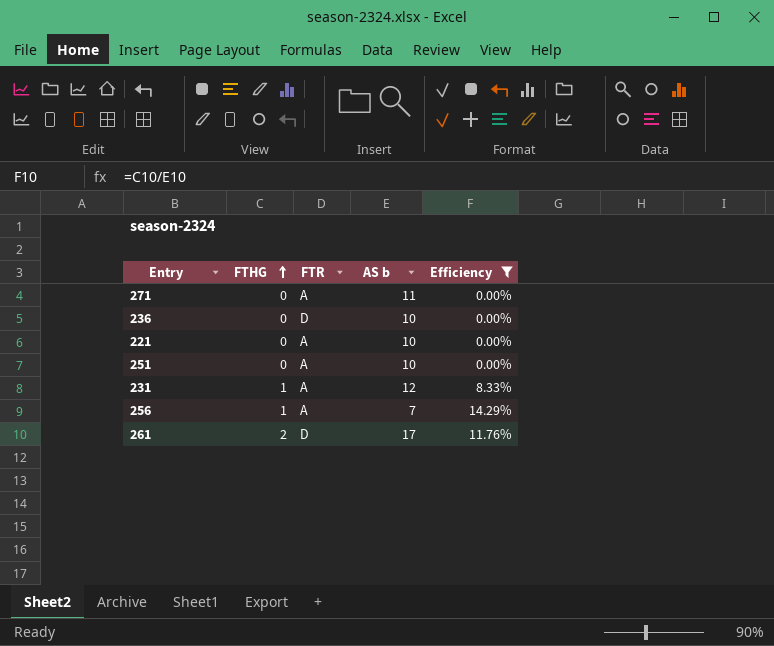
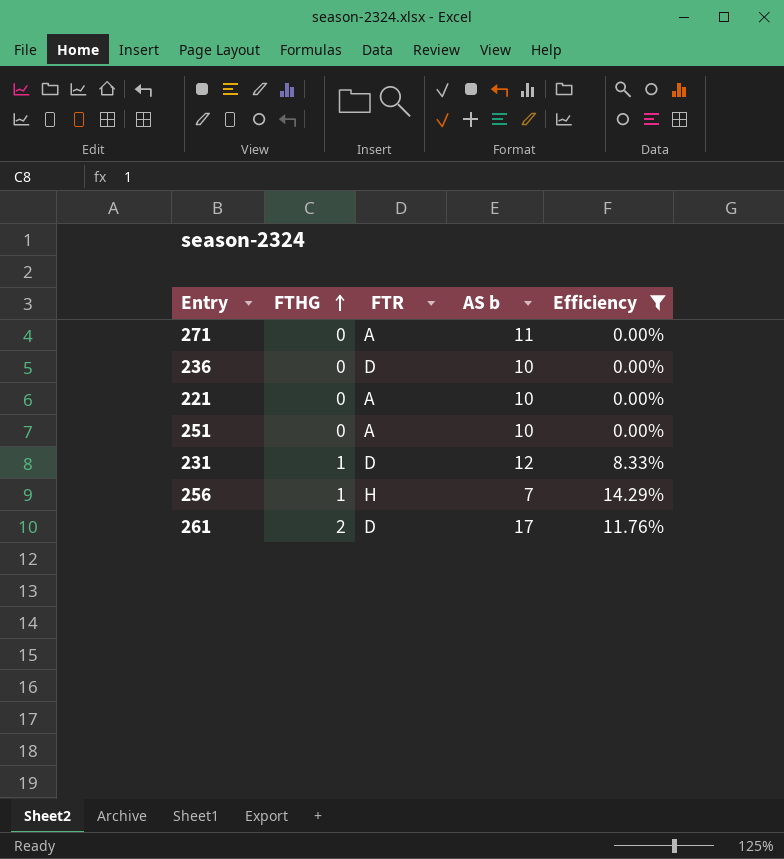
231 | FTR: A -> D
256 | FTR: A -> H

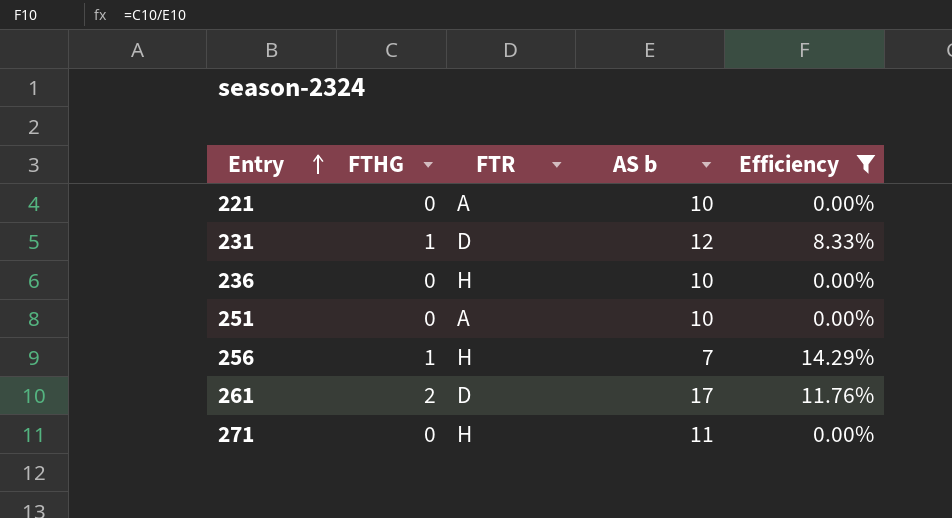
row order: FTHG ascending -> Entry ascending
236 | FTR: D -> H
271 | FTR: A -> H

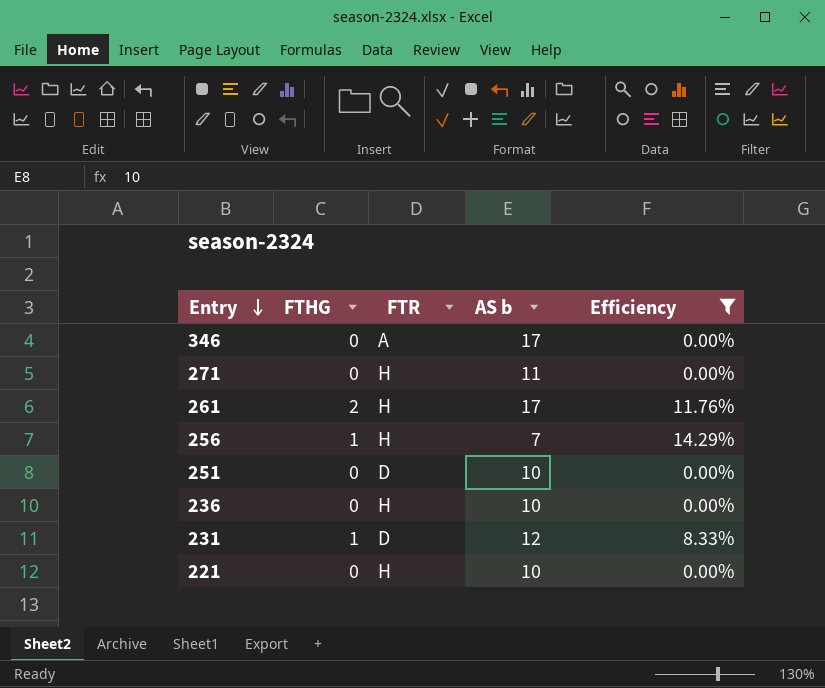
row order: Entry ascending -> Entry descending
row 346: none -> 0 | A | 17 | 0.00%
261 | FTR: D -> H
251 | FTR: A -> D
221 | FTR: A -> H

